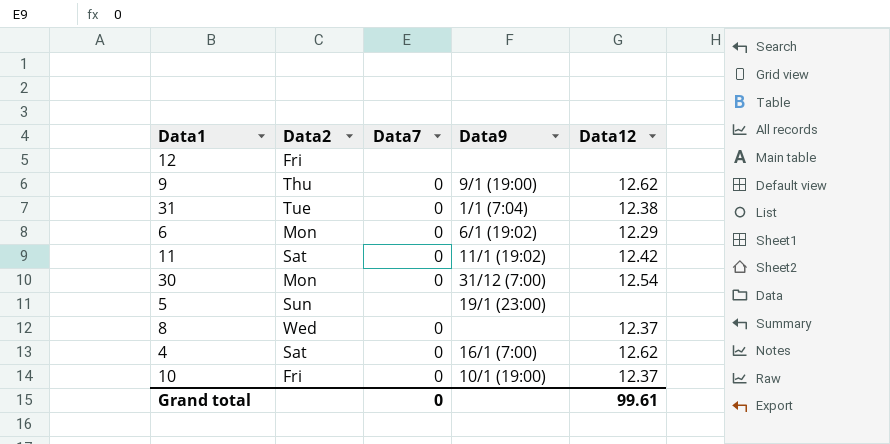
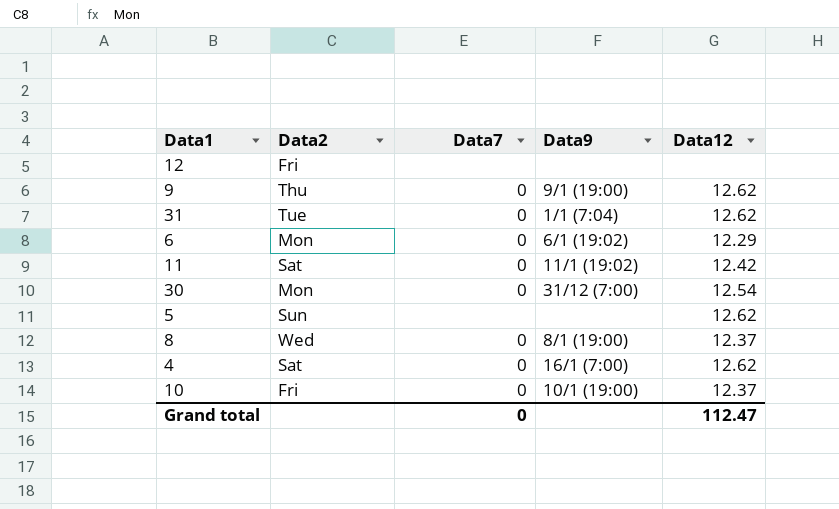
31 | Data12: 12.38 -> 12.62
5 | Data9: 19/1 (23:00) -> none
5 | Data12: none -> 12.62
8 | Data9: none -> 8/1 (19:00)
Grand total | Data12: 99.61 -> 112.47

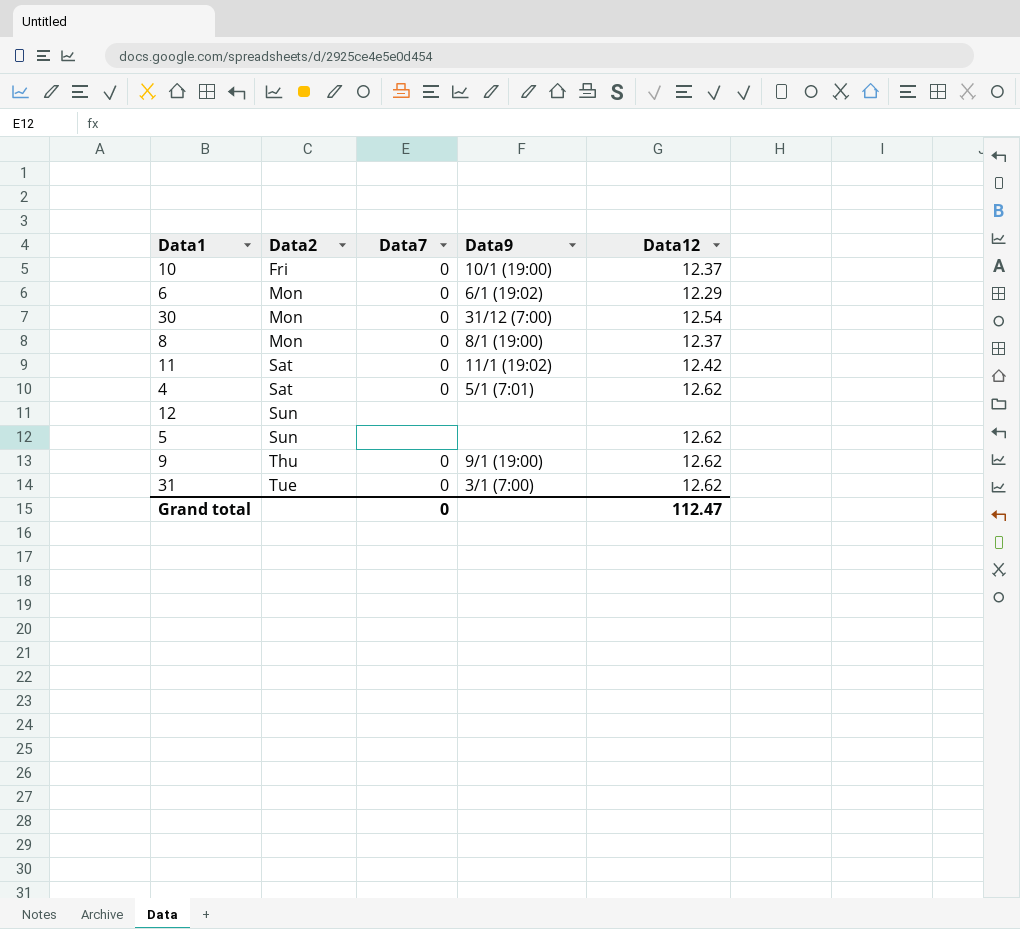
row order: none -> Data2 ascending
8 | Data2: Wed -> Mon
4 | Data9: 16/1 (7:00) -> 5/1 (7:01)
12 | Data2: Fri -> Sun
31 | Data9: 1/1 (7:04) -> 3/1 (7:00)

